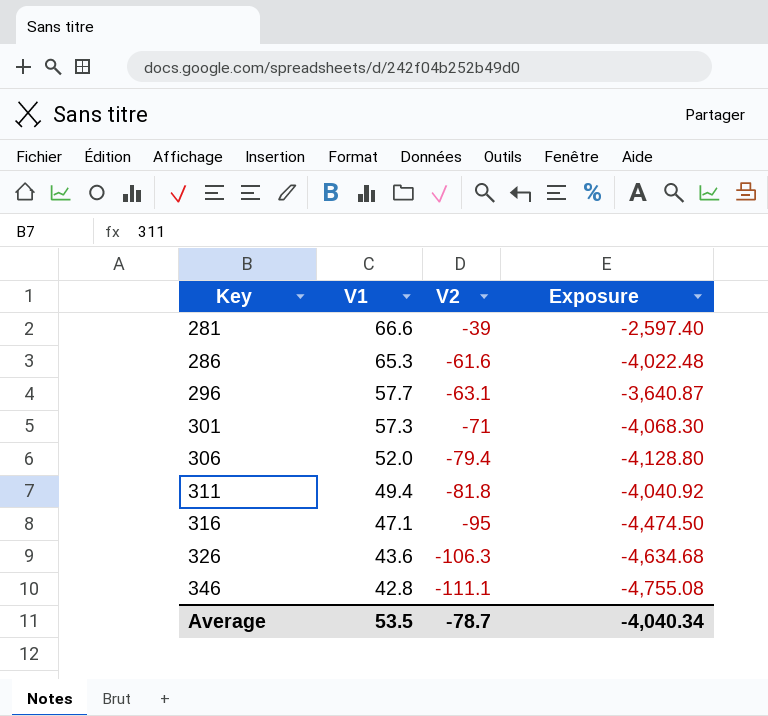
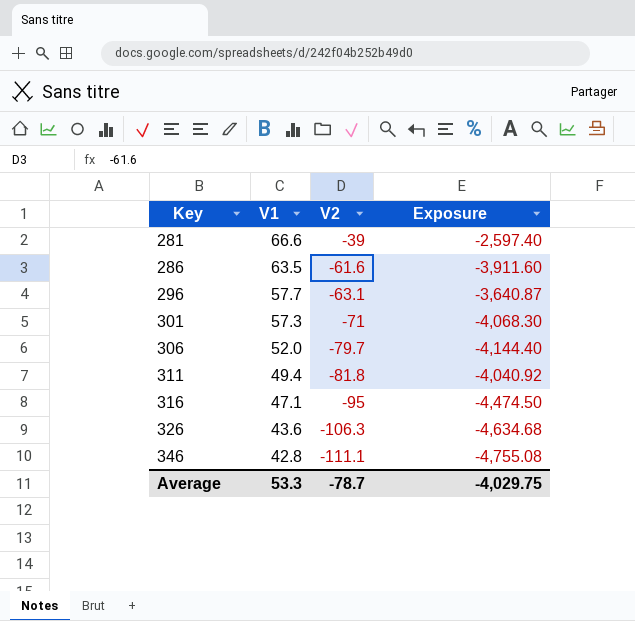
286 | V1: 65.3 -> 63.5
286 | Exposure: -4,022.48 -> -3,911.60
306 | V2: -79.4 -> -79.7
306 | Exposure: -4,128.80 -> -4,144.40
Average | V1: 53.5 -> 53.3
Average | Exposure: -4,040.34 -> -4,029.75

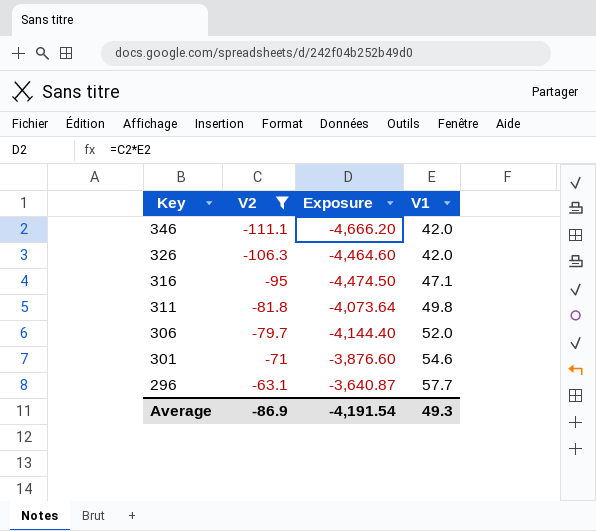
filter: none -> V2 <= -63.1
row order: Key ascending -> Key descending
column V1 | position: 2 -> 4
346 | Exposure: -4,755.08 -> -4,666.20
346 | V1: 42.8 -> 42.0
326 | Exposure: -4,634.68 -> -4,464.60
326 | V1: 43.6 -> 42.0
311 | Exposure: -4,040.92 -> -4,073.64
311 | V1: 49.4 -> 49.8
301 | Exposure: -4,068.30 -> -3,876.60
301 | V1: 57.3 -> 54.6
Average | V2: -78.7 -> -86.9
Average | Exposure: -4,029.75 -> -4,191.54
Average | V1: 53.3 -> 49.3

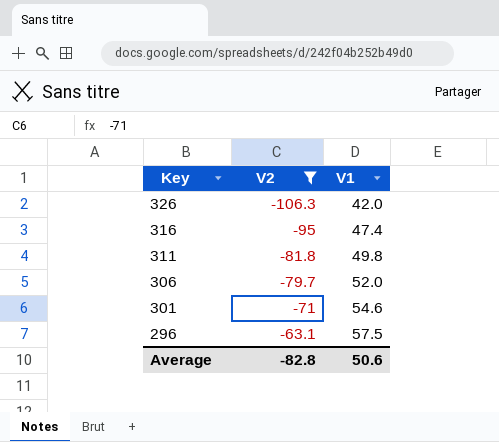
column Exposure | formula: [V2] * [V1] -> none
row 346: -111.1 | -4,666.20 | 42.0 -> none
316 | V1: 47.1 -> 47.4
296 | V1: 57.7 -> 57.5
Average | V2: -86.9 -> -82.8
Average | V1: 49.3 -> 50.6

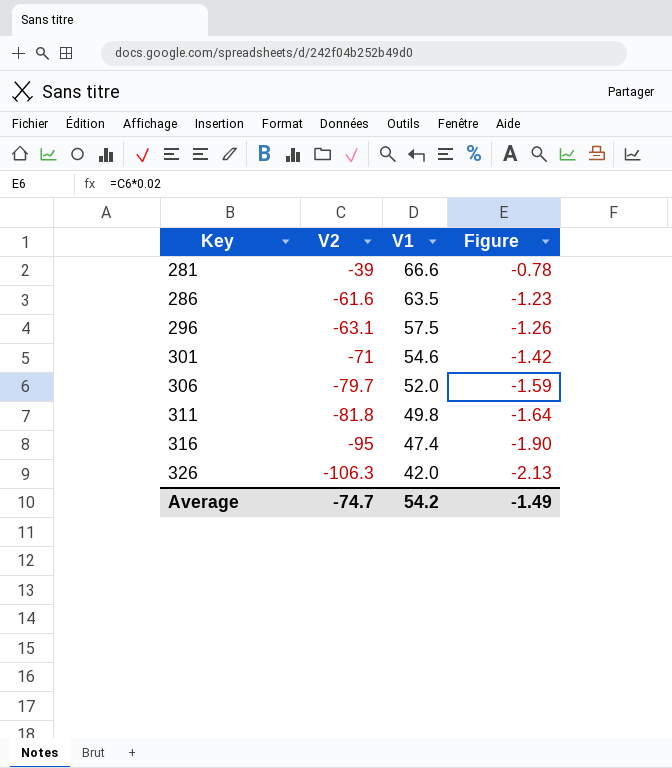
filter: V2 <= -63.1 -> none
row order: Key descending -> Key ascending
column Figure | formula: none -> [V2] * 0.02
Average | V2: -82.8 -> -74.7
Average | V1: 50.6 -> 54.2

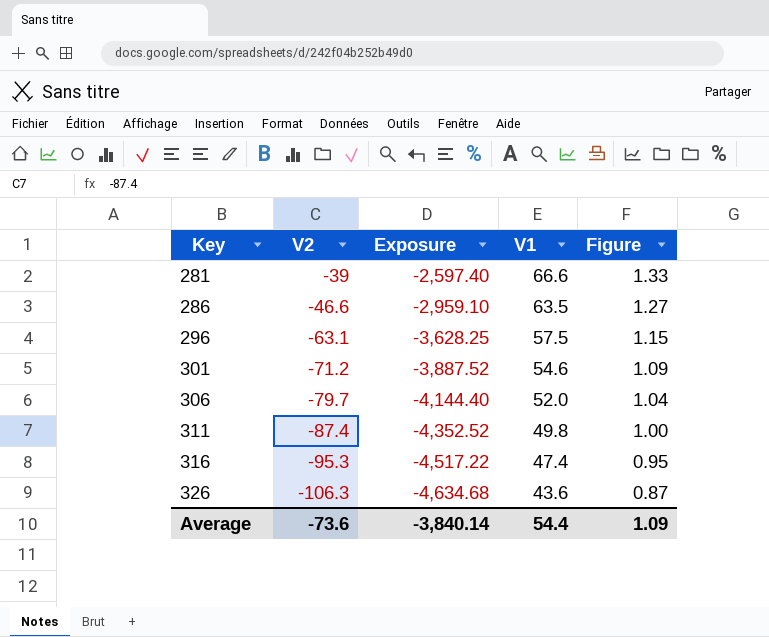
column Exposure | formula: none -> [V2] * [V1]
column Figure | formula: [V2] * 0.02 -> [V1] * 0.02
286 | V2: -61.6 -> -46.6
301 | V2: -71 -> -71.2
311 | V2: -81.8 -> -87.4
316 | V2: -95 -> -95.3
326 | V1: 42.0 -> 43.6
Average | V2: -74.7 -> -73.6
Average | V1: 54.2 -> 54.4
Average | Figure: -1.49 -> 1.09

